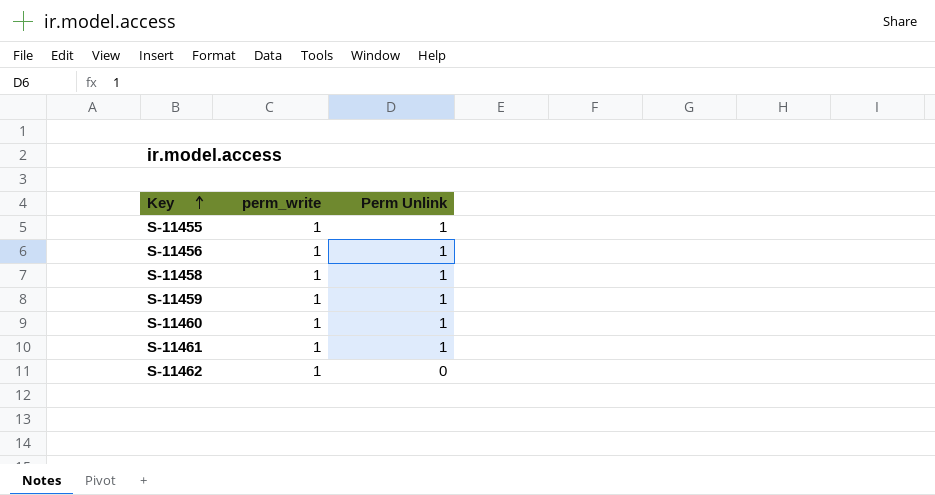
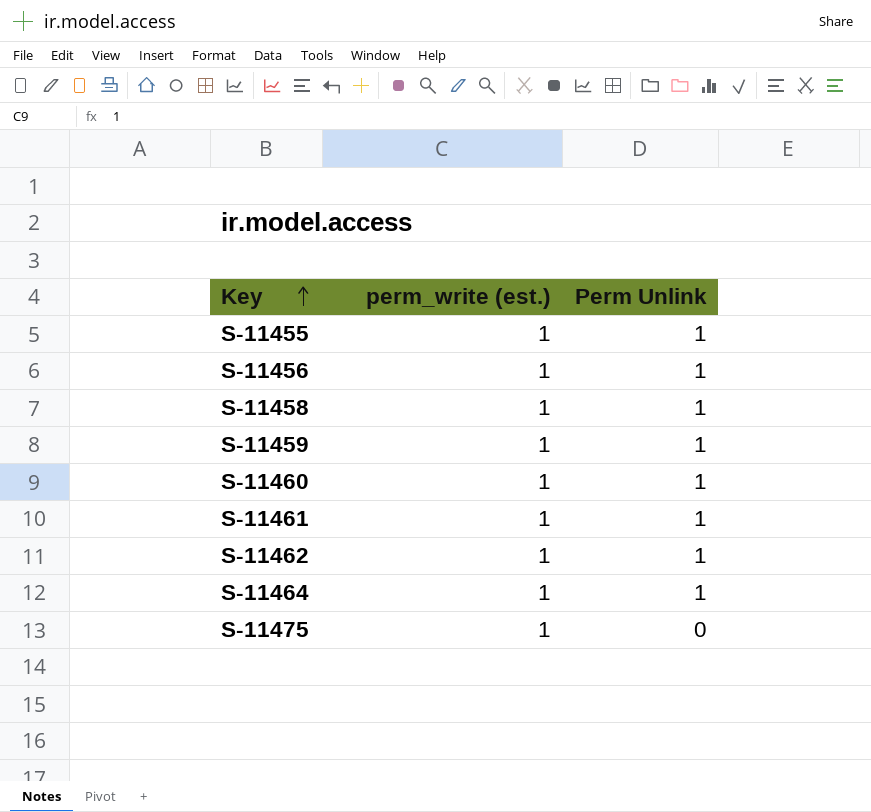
column name: perm_write -> perm_write (est.)
S-11462 | Perm Unlink: 0 -> 1
row S-11464: none -> 1 | 1
row S-11475: none -> 1 | 0

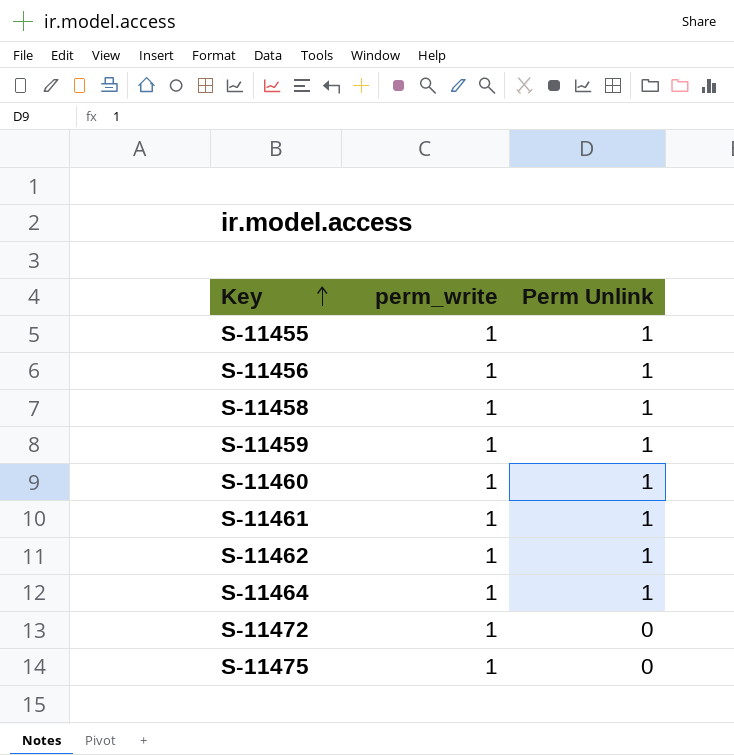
column name: perm_write (est.) -> perm_write
row S-11472: none -> 1 | 0

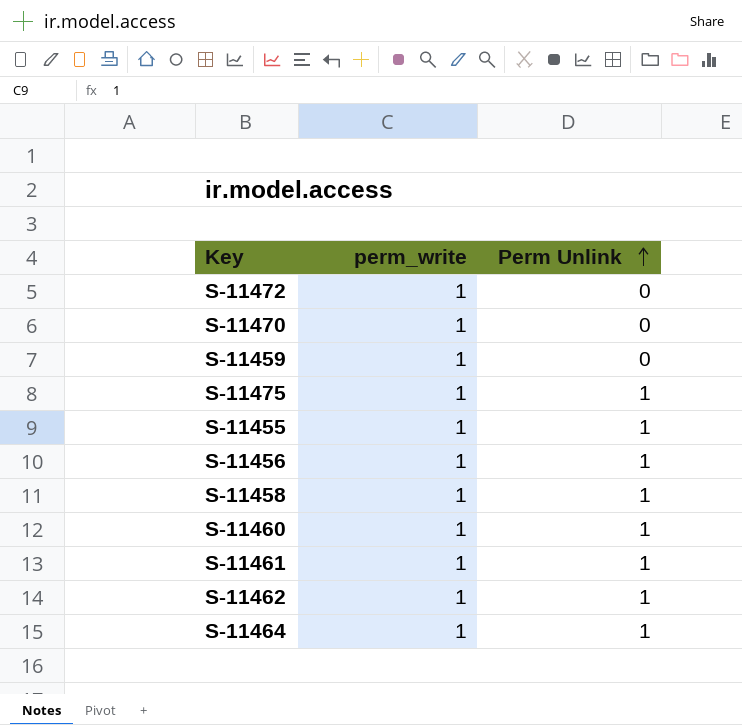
row order: Key ascending -> Perm Unlink ascending
row S-11470: none -> 1 | 0
S-11459 | Perm Unlink: 1 -> 0
S-11475 | Perm Unlink: 0 -> 1

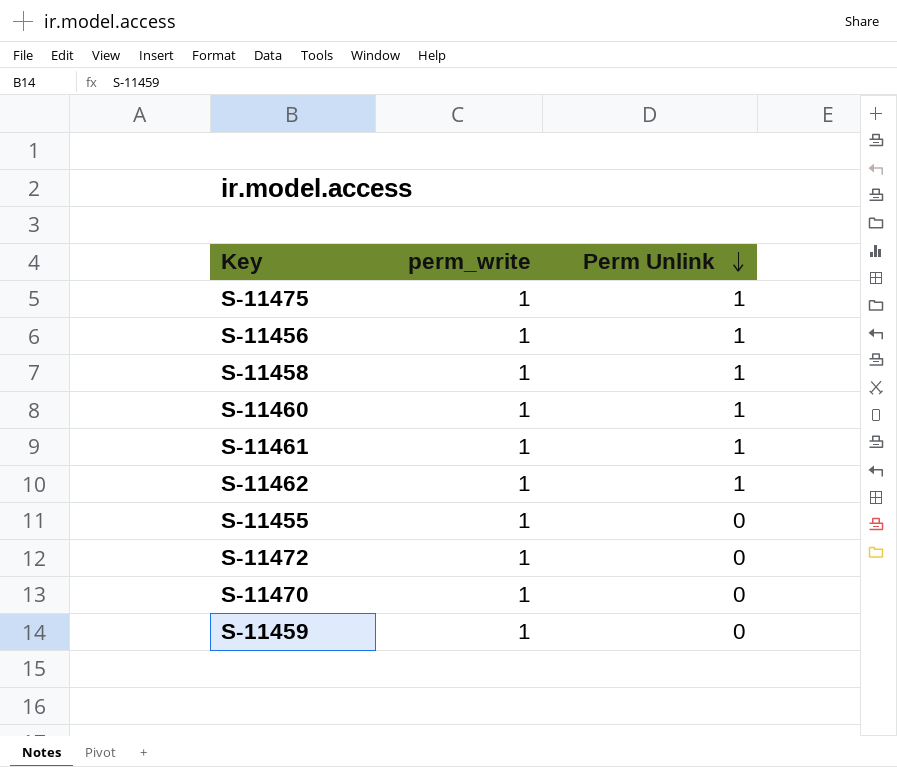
row order: Perm Unlink ascending -> Perm Unlink descending
row S-11464: 1 | 1 -> none
S-11455 | Perm Unlink: 1 -> 0

